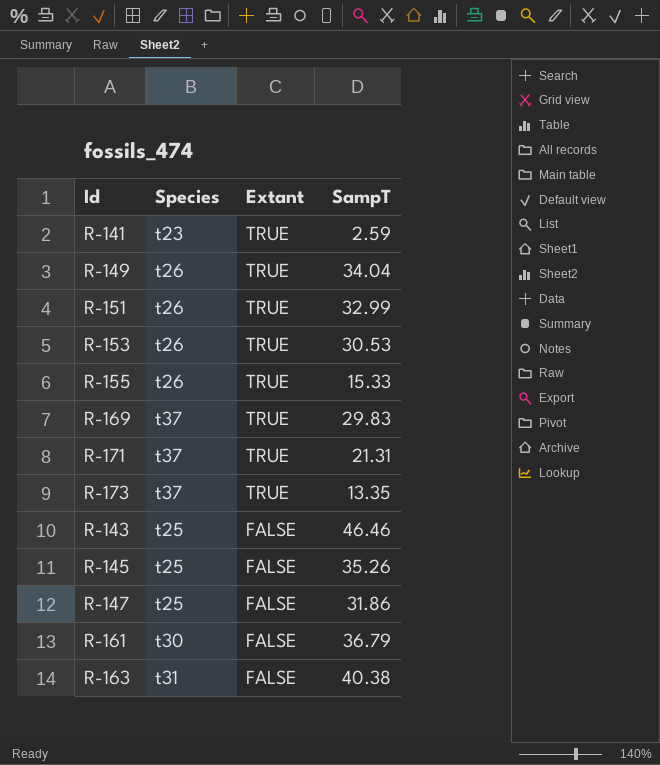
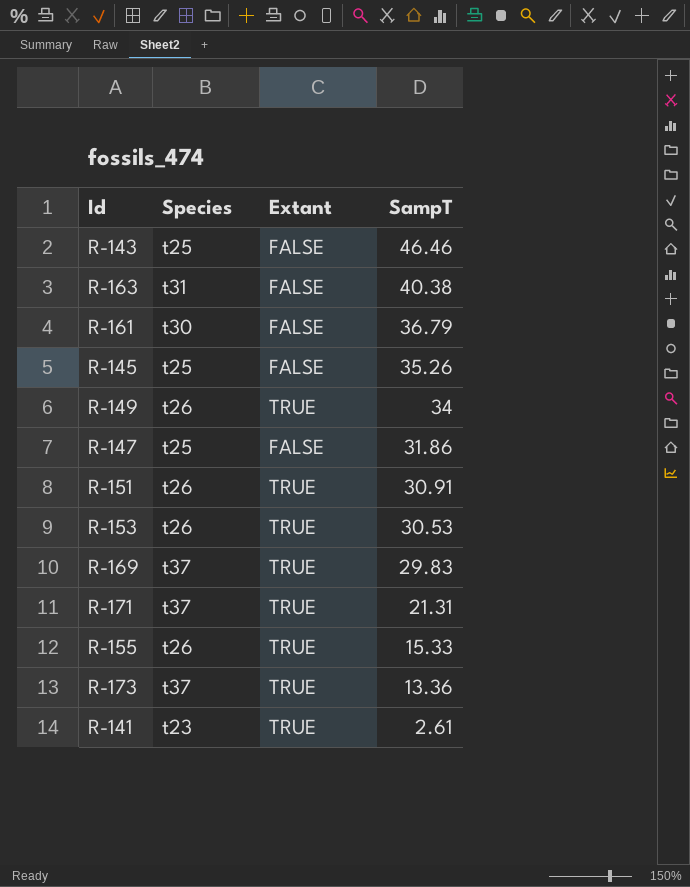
row order: Extant descending -> SampT descending
R-149 | SampT: 34.04 -> 34
R-151 | SampT: 32.99 -> 30.91
R-173 | SampT: 13.35 -> 13.36
R-141 | SampT: 2.59 -> 2.61

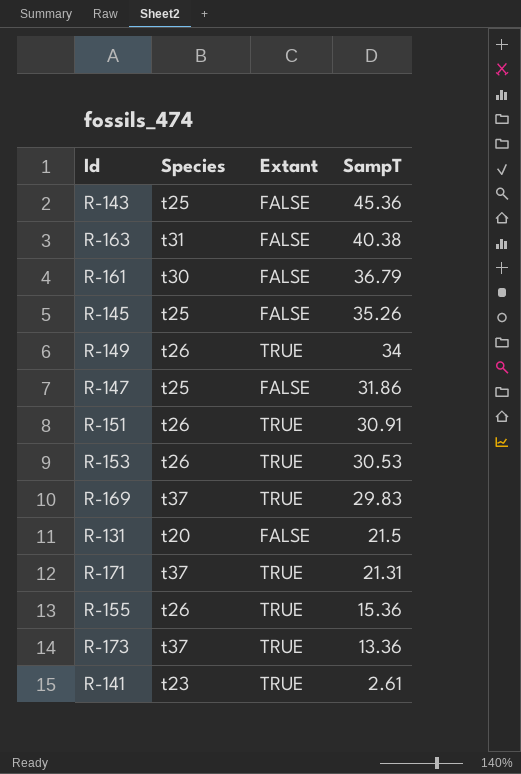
R-143 | SampT: 46.46 -> 45.36
row R-131: none -> t20 | FALSE | 21.5
R-155 | SampT: 15.33 -> 15.36

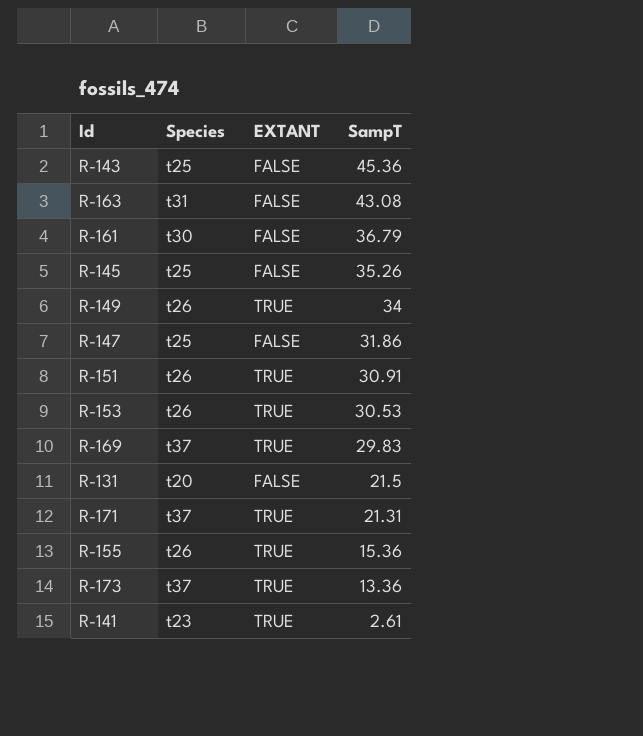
column name: Extant -> EXTANT
R-163 | SampT: 40.38 -> 43.08

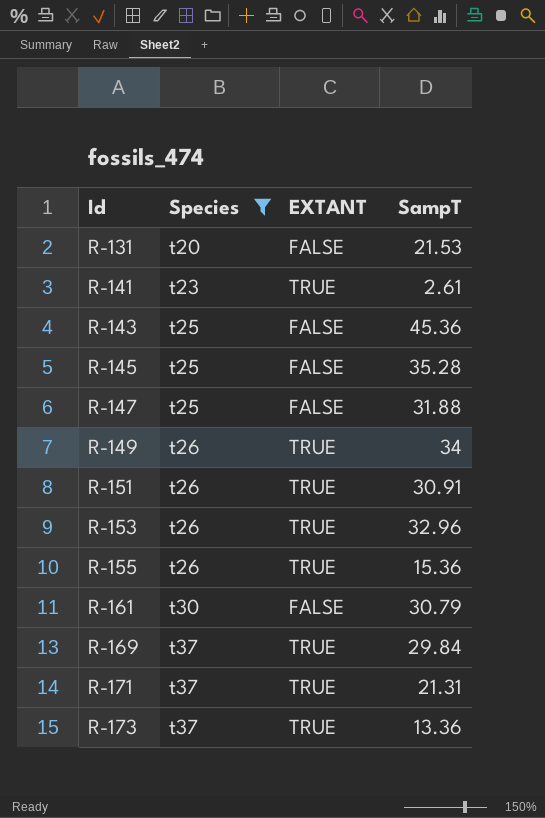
filter: none -> Species != t31
row order: SampT descending -> Id ascending
R-131 | SampT: 21.5 -> 21.53
R-145 | SampT: 35.26 -> 35.28
R-147 | SampT: 31.86 -> 31.88
R-153 | SampT: 30.53 -> 32.96
R-161 | SampT: 36.79 -> 30.79
R-169 | SampT: 29.83 -> 29.84

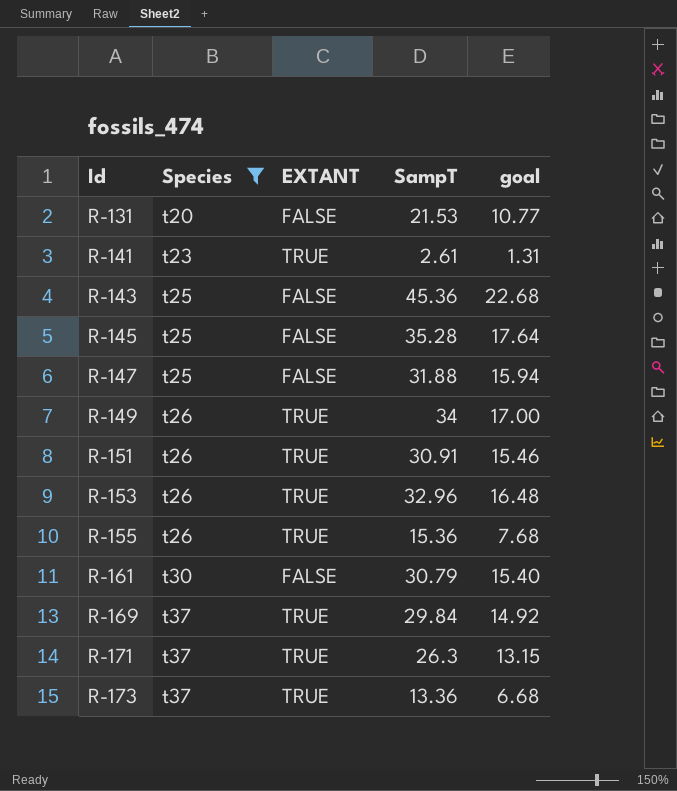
column goal | formula: none -> [SampT] * 0.5
R-171 | SampT: 21.31 -> 26.3

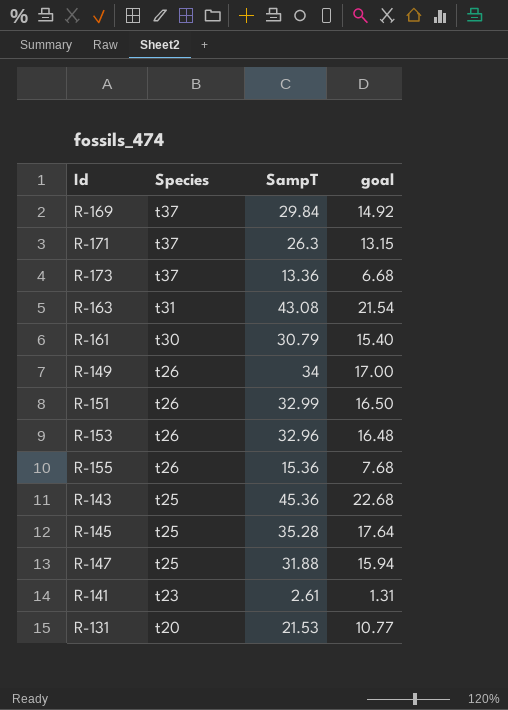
filter: Species != t31 -> none
row order: Id ascending -> Species descending
column EXTANT | position: 3 -> none
R-151 | SampT: 30.91 -> 32.99
R-151 | goal: 15.46 -> 16.50

